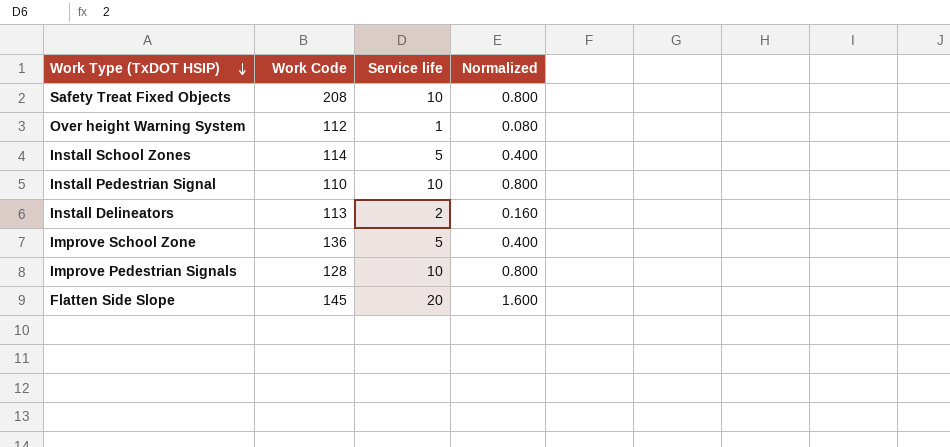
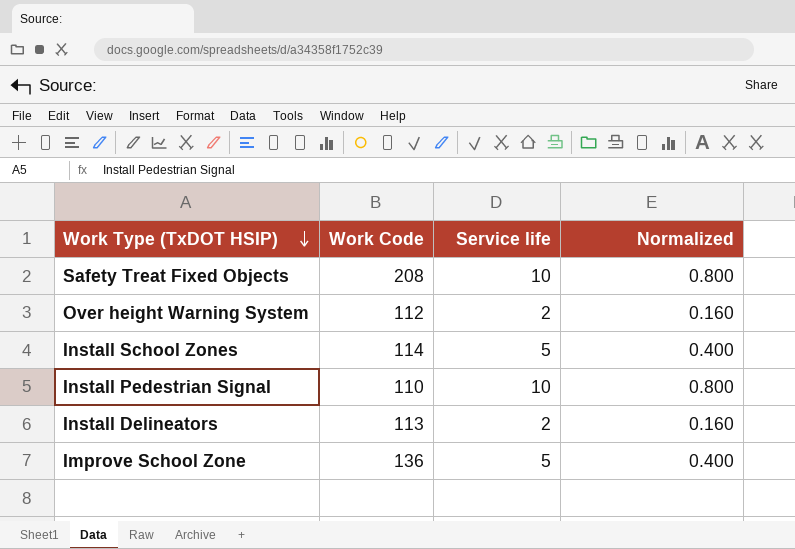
row Improve Pedestrian Signals: 128 | 10 | 0.800 -> none
row Flatten Side Slope: 145 | 20 | 1.600 -> none
Over height Warning System | Service life: 1 -> 2
Over height Warning System | Normalized: 0.080 -> 0.160

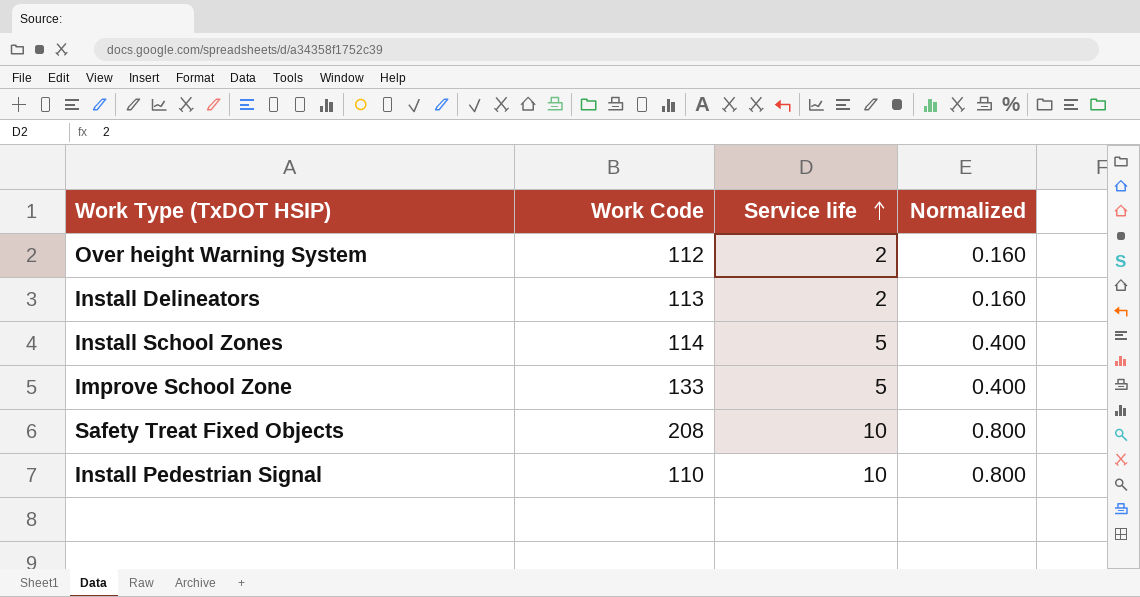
row order: Work Type (TxDOT HSIP) descending -> Service life ascending
Improve School Zone | Work Code: 136 -> 133

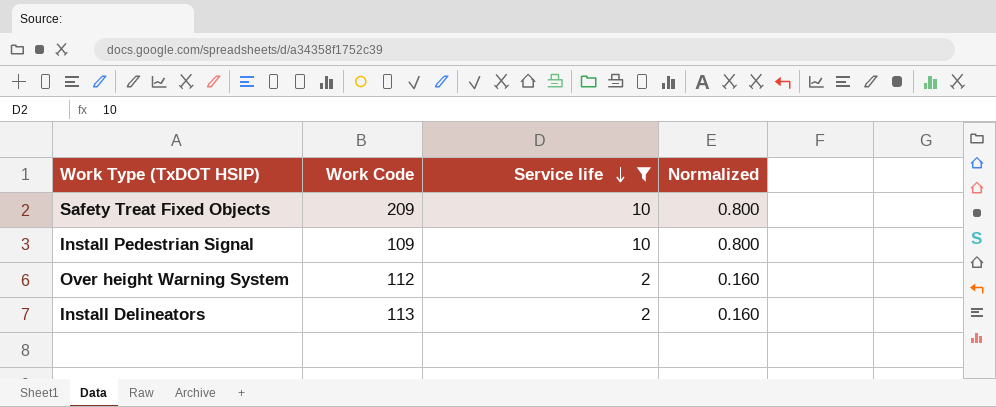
filter: none -> Service life != 5
row order: Service life ascending -> Service life descending
Safety Treat Fixed Objects | Work Code: 208 -> 209
Install Pedestrian Signal | Work Code: 110 -> 109

